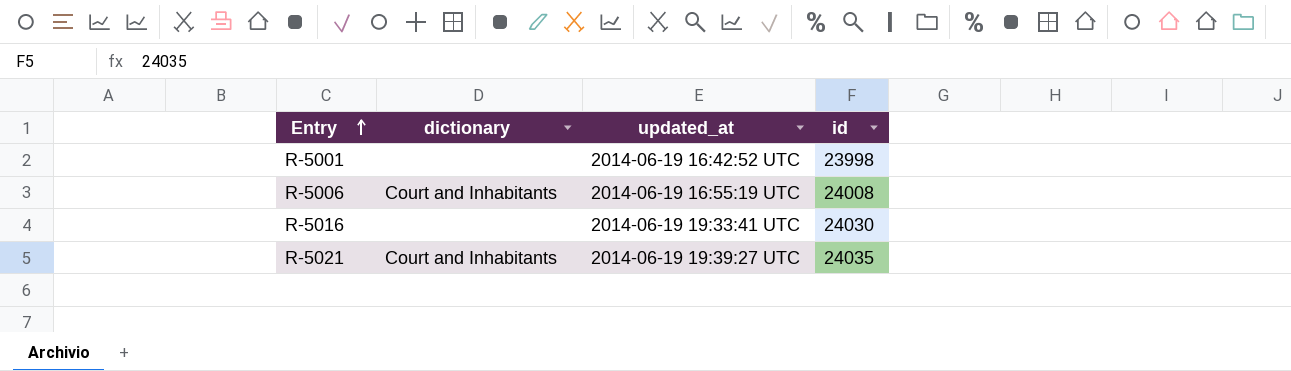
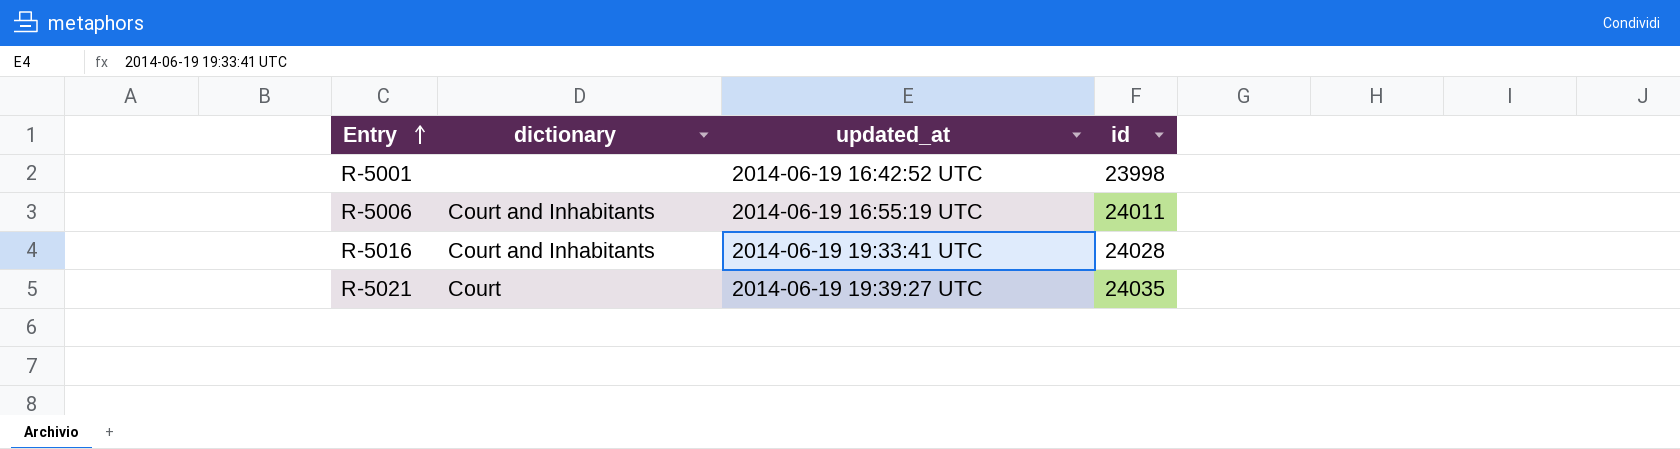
R-5006 | id: 24008 -> 24011
R-5016 | dictionary: none -> Court and Inhabitants
R-5016 | id: 24030 -> 24028
R-5021 | dictionary: Court and Inhabitants -> Court

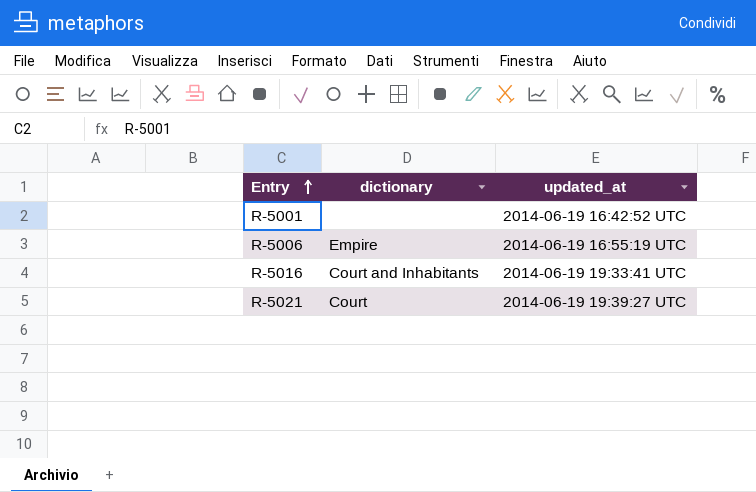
column id | position: 4 -> none
R-5006 | dictionary: Court and Inhabitants -> Empire

